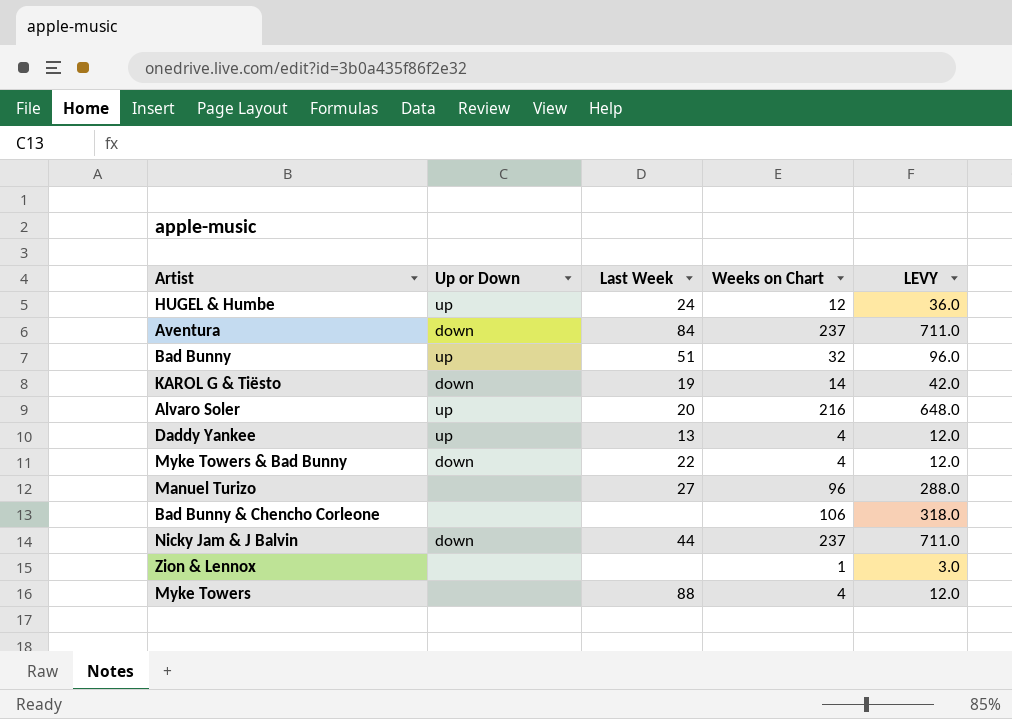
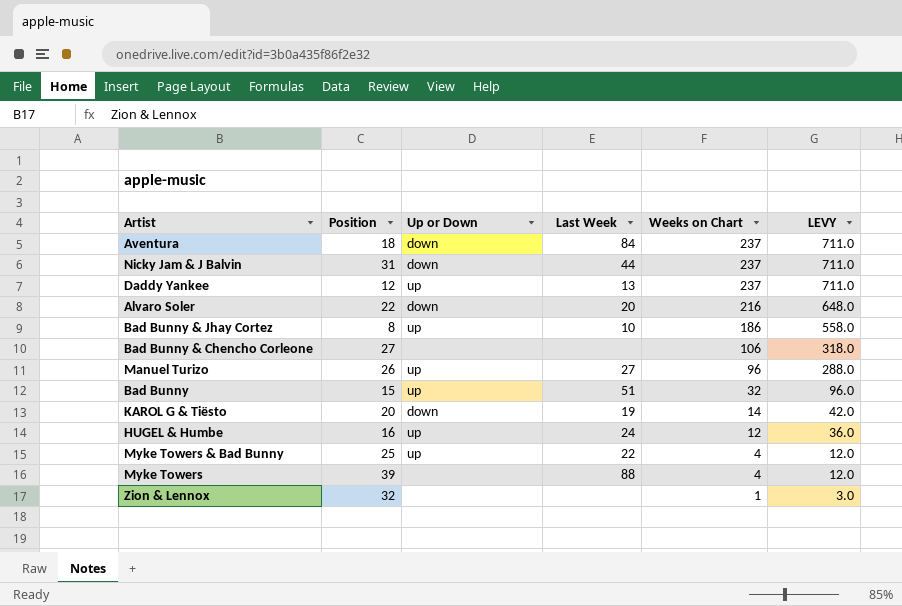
row order: none -> Weeks on Chart descending
column Position | position: none -> 2
Daddy Yankee | Weeks on Chart: 4 -> 237
Daddy Yankee | LEVY: 12.0 -> 711.0
Alvaro Soler | Up or Down: up -> down
row Bad Bunny & Jhay Cortez: none -> 8 | up | 10 | 186 | 558.0
Manuel Turizo | Up or Down: none -> up
Myke Towers & Bad Bunny | Up or Down: down -> up

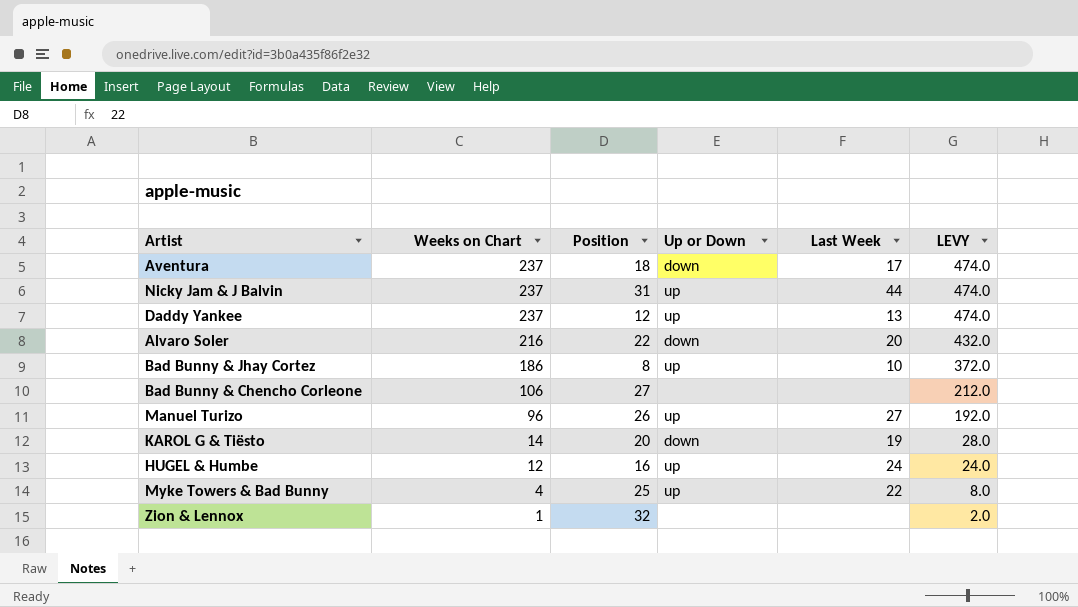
column Weeks on Chart | position: 5 -> 2
column LEVY | formula: [Weeks on Chart] * 3 -> [Weeks on Chart] * 2
row Bad Bunny: 15 | up | 51 | 32 | 96.0 -> none
row Myke Towers: 39 | none | 88 | 4 | 12.0 -> none
Aventura | Last Week: 84 -> 17
Nicky Jam & J Balvin | Up or Down: down -> up

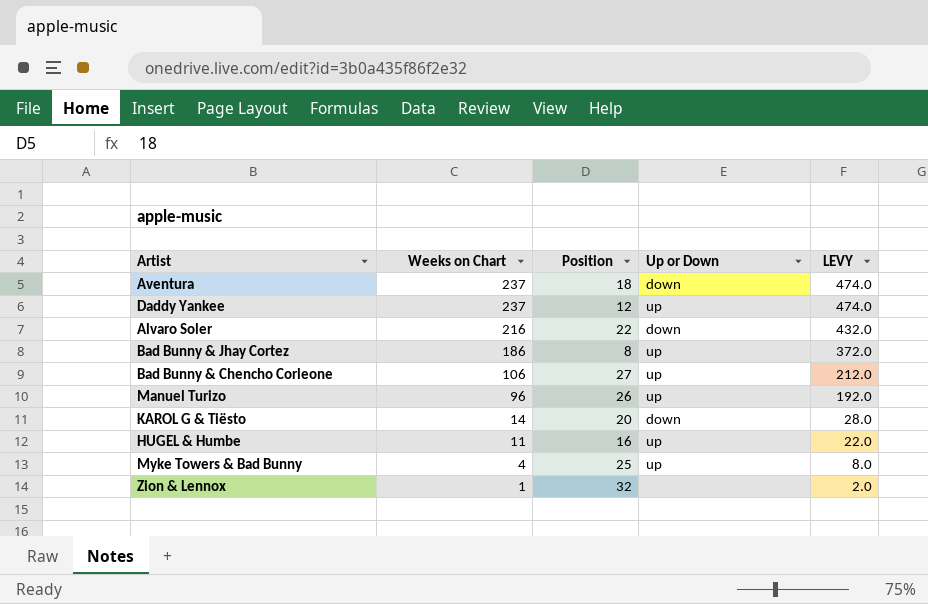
column Last Week | position: 5 -> none
row Nicky Jam & J Balvin: 237 | 31 | up | 44 | 474.0 -> none
Bad Bunny & Chencho Corleone | Up or Down: none -> up
HUGEL & Humbe | Weeks on Chart: 12 -> 11
HUGEL & Humbe | LEVY: 24.0 -> 22.0

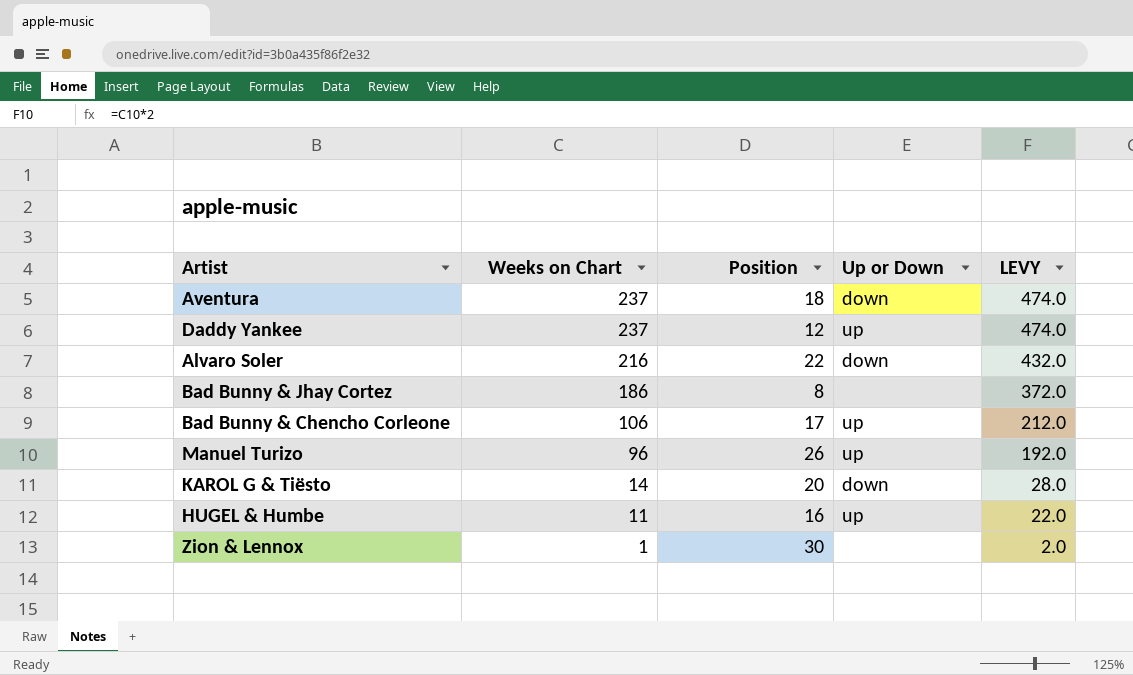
row Myke Towers & Bad Bunny: 4 | 25 | up | 8.0 -> none
Bad Bunny & Jhay Cortez | Up or Down: up -> none
Bad Bunny & Chencho Corleone | Position: 27 -> 17
Zion & Lennox | Position: 32 -> 30

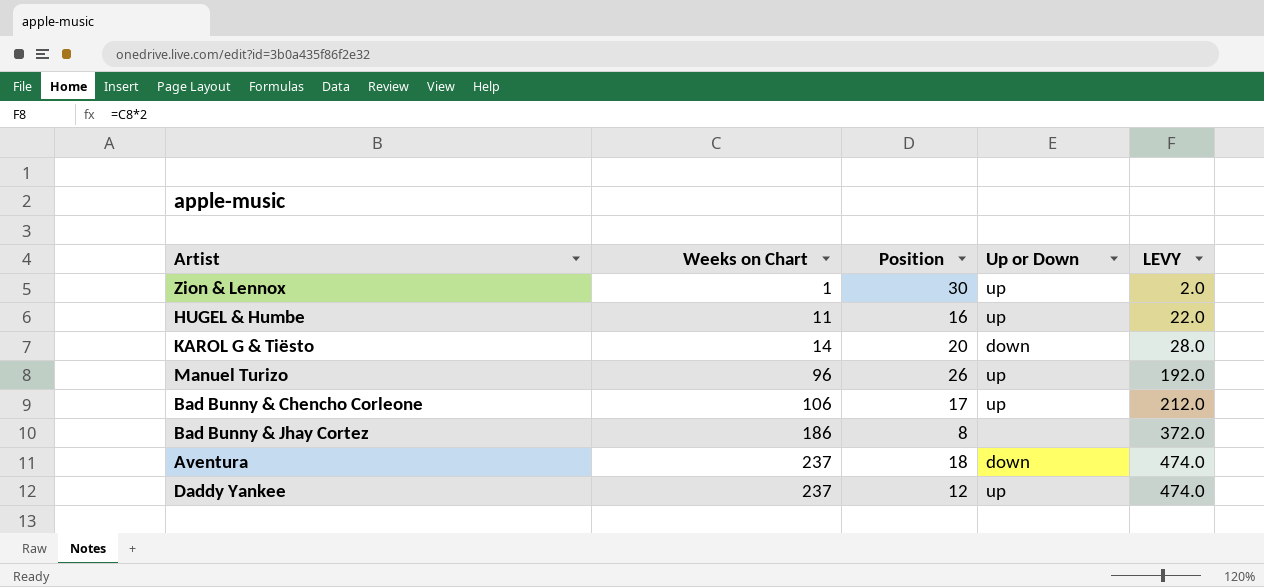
row order: Weeks on Chart descending -> Weeks on Chart ascending
row Alvaro Soler: 216 | 22 | down | 432.0 -> none
Zion & Lennox | Up or Down: none -> up

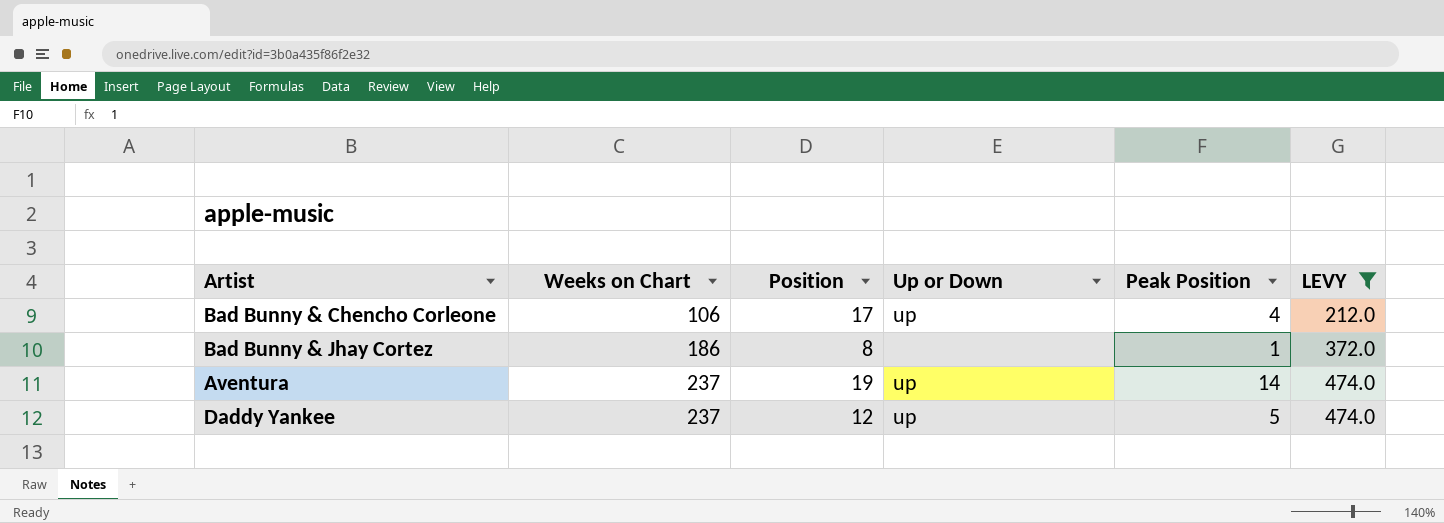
filter: none -> LEVY >= 212.0
column Peak Position | position: none -> 5
Aventura | Position: 18 -> 19
Aventura | Up or Down: down -> up

